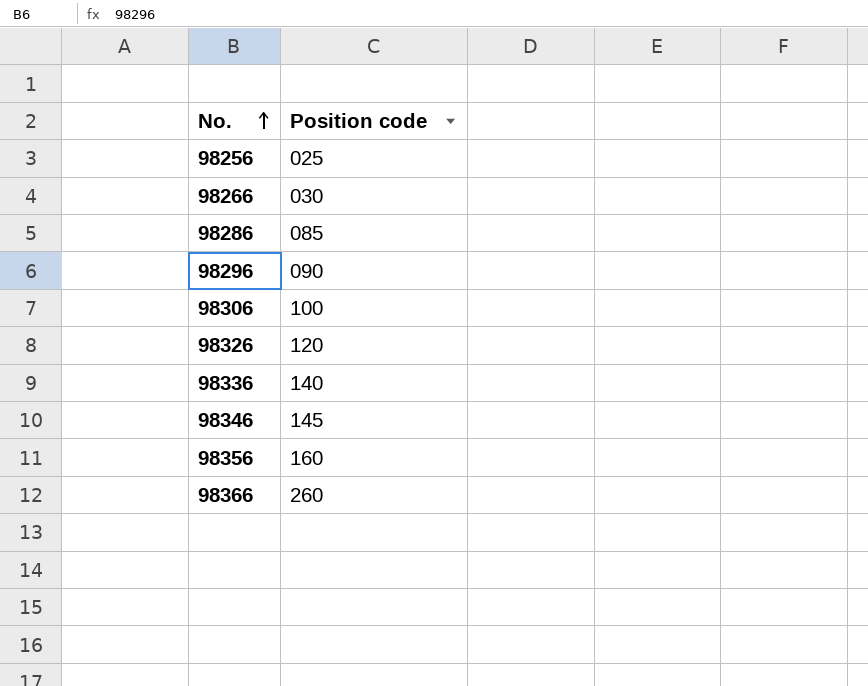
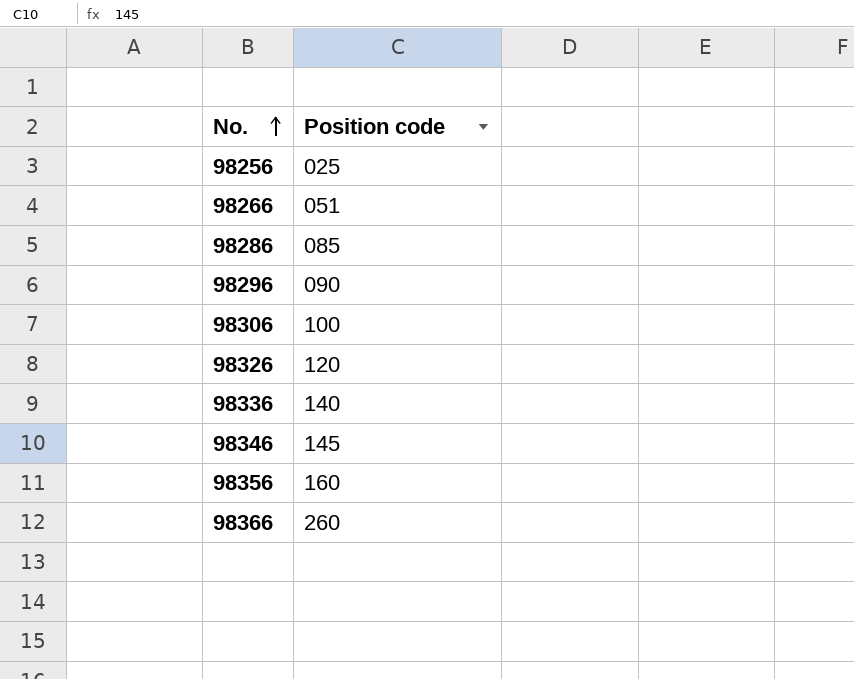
98266 | Position code: 030 -> 051

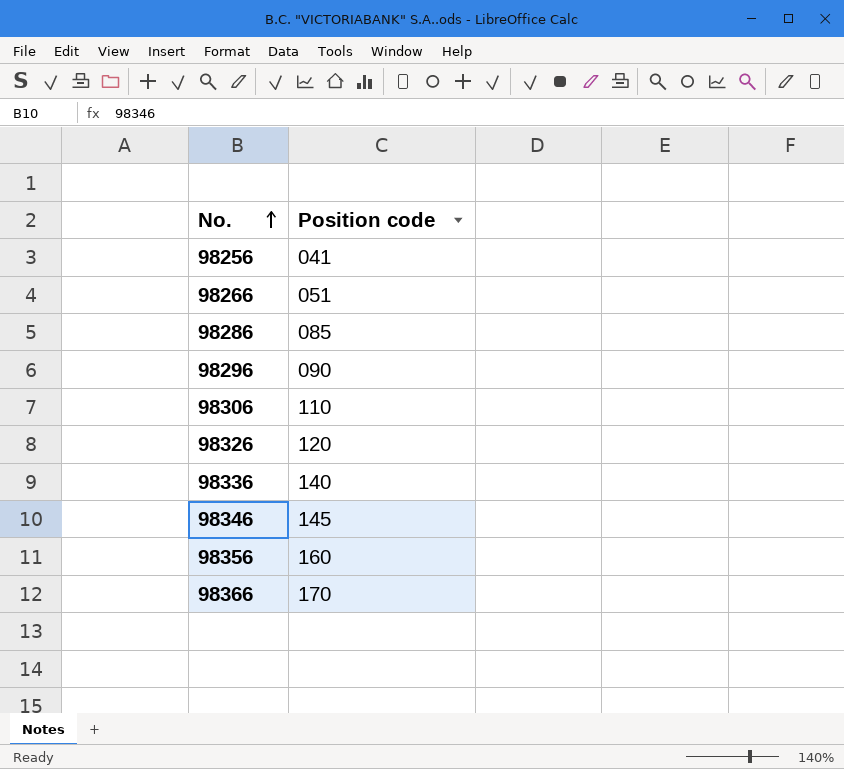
98256 | Position code: 025 -> 041
98306 | Position code: 100 -> 110
98366 | Position code: 260 -> 170

